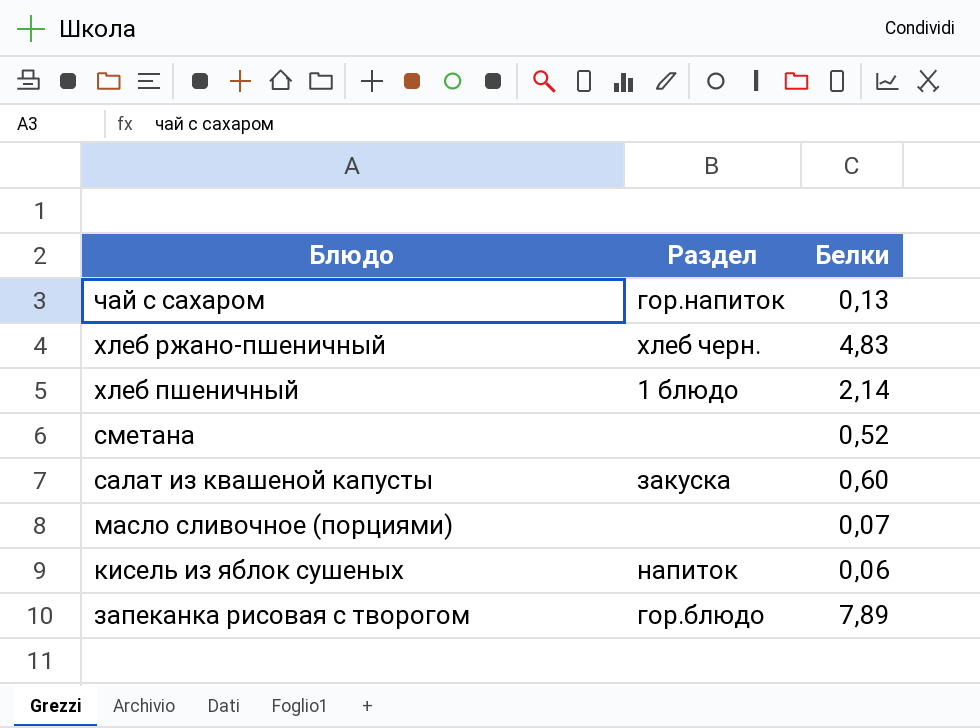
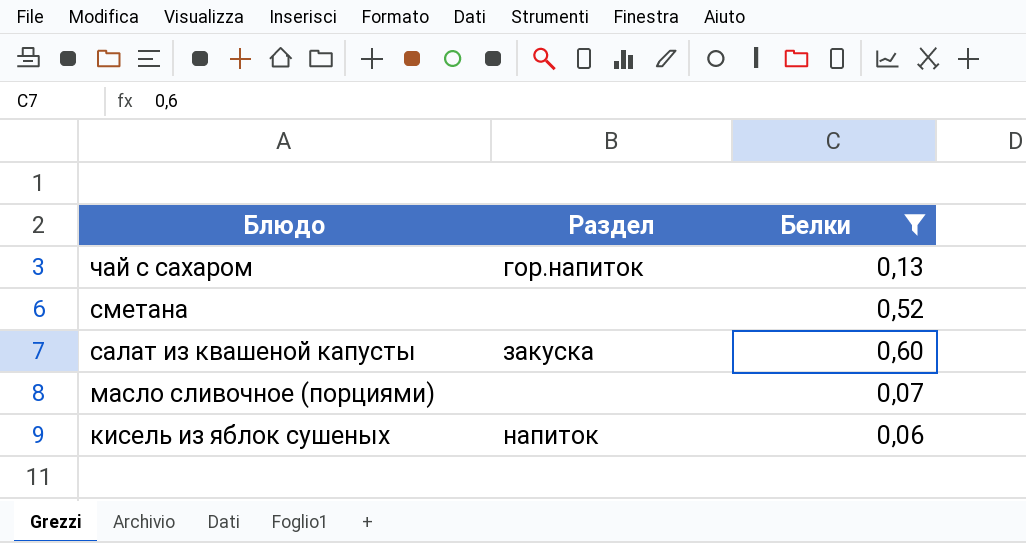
filter: none -> Белки <= 0,60

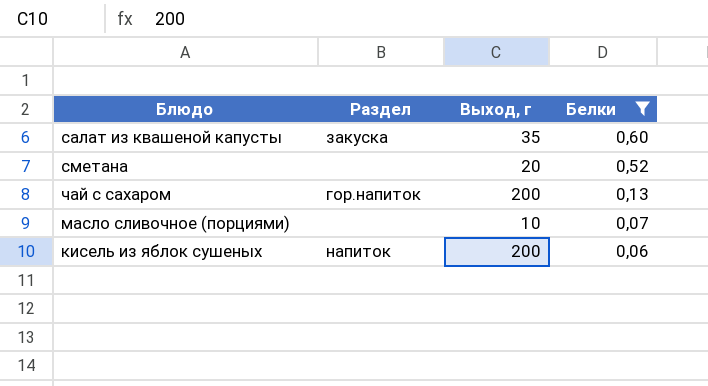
row order: Блюдо descending -> Белки descending
column Выход, г | position: none -> 3

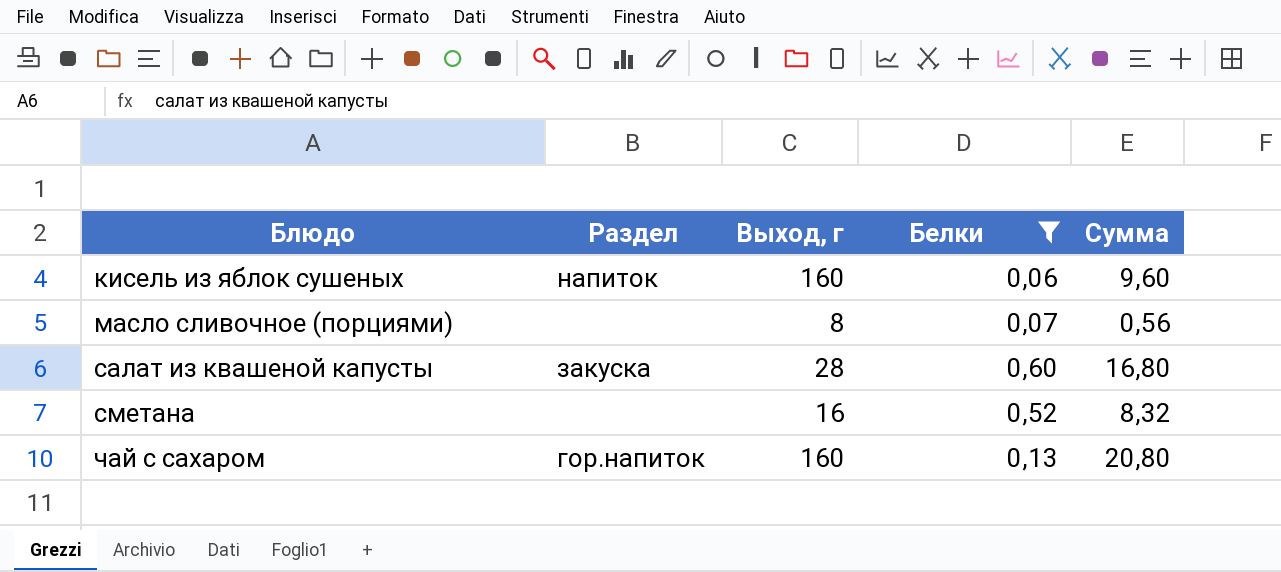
row order: Белки descending -> Блюдо ascending
column Сумма | formula: none -> [Выход, г] * [Белки]
кисель из яблок сушеных | Выход, г: 200 -> 160
масло сливочное (порциями) | Выход, г: 10 -> 8
салат из квашеной капусты | Выход, г: 35 -> 28
сметана | Выход, г: 20 -> 16
чай с сахаром | Выход, г: 200 -> 160

